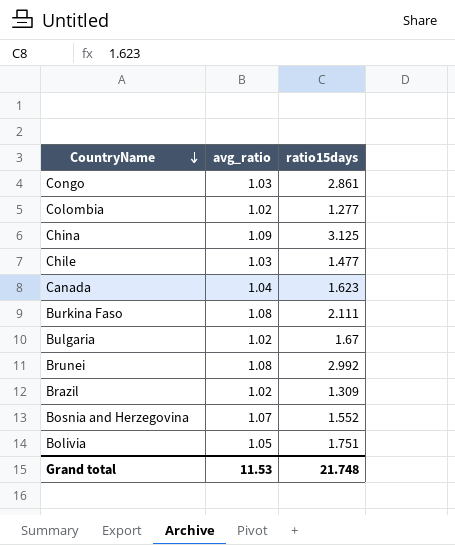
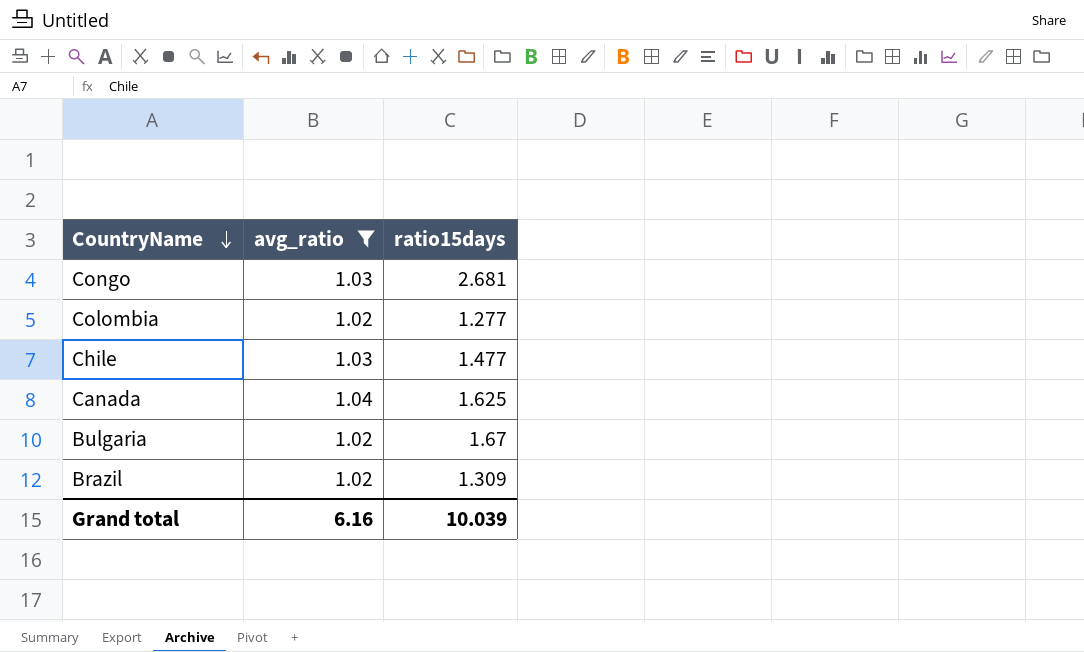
filter: none -> avg_ratio <= 1.04
Congo | ratio15days: 2.861 -> 2.681
Canada | ratio15days: 1.623 -> 1.625
Grand total | avg_ratio: 11.53 -> 6.16
Grand total | ratio15days: 21.748 -> 10.039

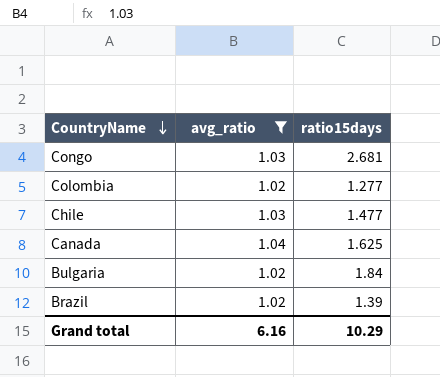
Bulgaria | ratio15days: 1.67 -> 1.84
Brazil | ratio15days: 1.309 -> 1.39
Grand total | ratio15days: 10.039 -> 10.29

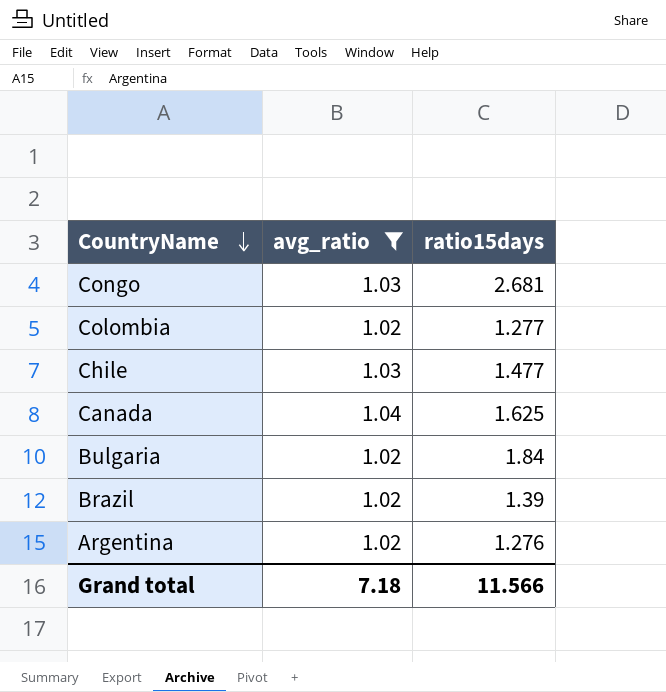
row Argentina: none -> 1.02 | 1.276
Grand total | avg_ratio: 6.16 -> 7.18
Grand total | ratio15days: 10.29 -> 11.566

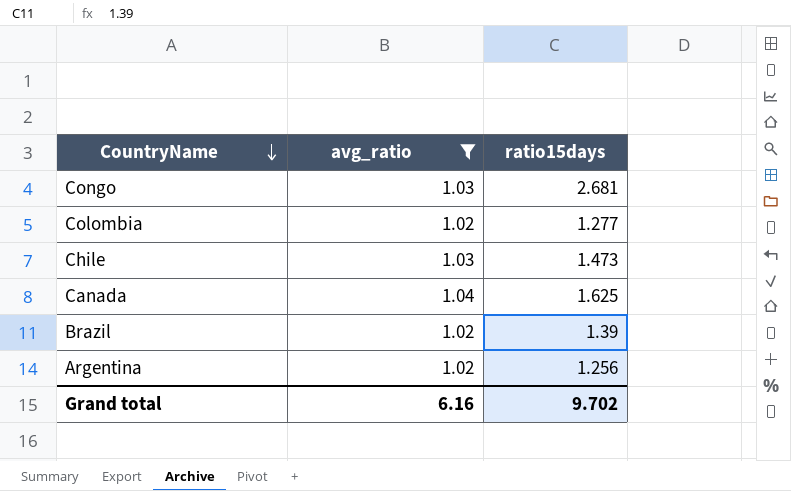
row Bulgaria: 1.02 | 1.84 -> none
Chile | ratio15days: 1.477 -> 1.473
Argentina | ratio15days: 1.276 -> 1.256
Grand total | avg_ratio: 7.18 -> 6.16
Grand total | ratio15days: 11.566 -> 9.702

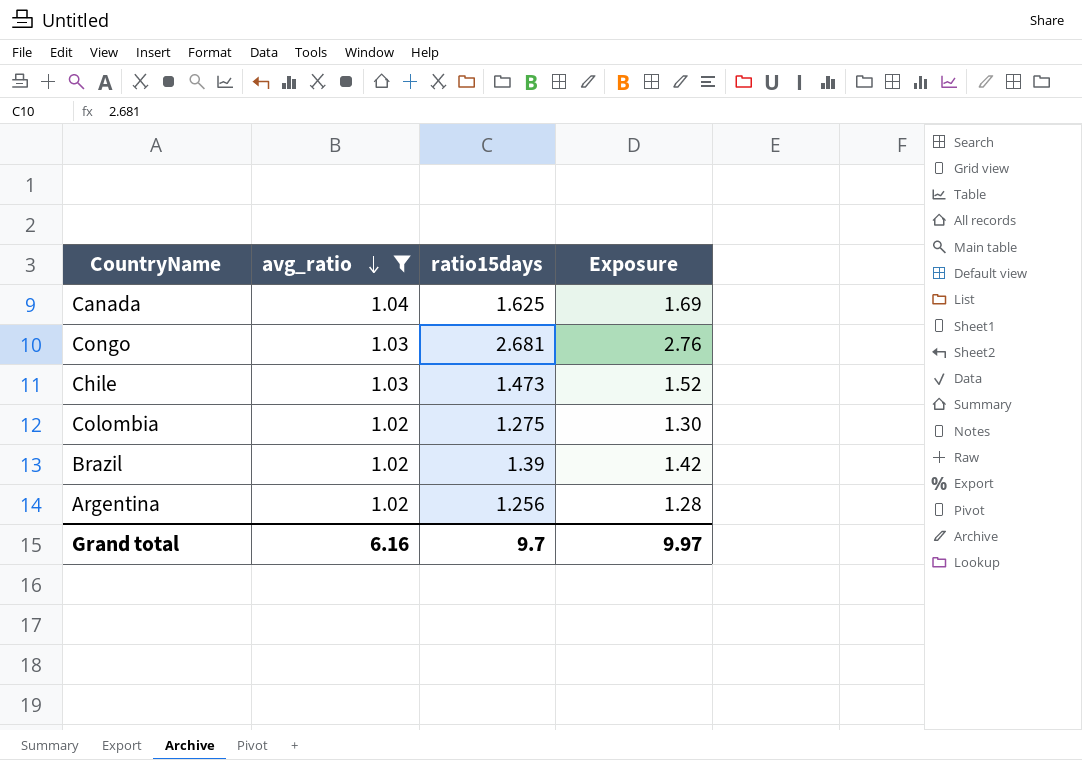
row order: CountryName descending -> avg_ratio descending
column Exposure | formula: none -> [avg_ratio] * [ratio15days]
Colombia | ratio15days: 1.277 -> 1.275
Grand total | ratio15days: 9.702 -> 9.7

